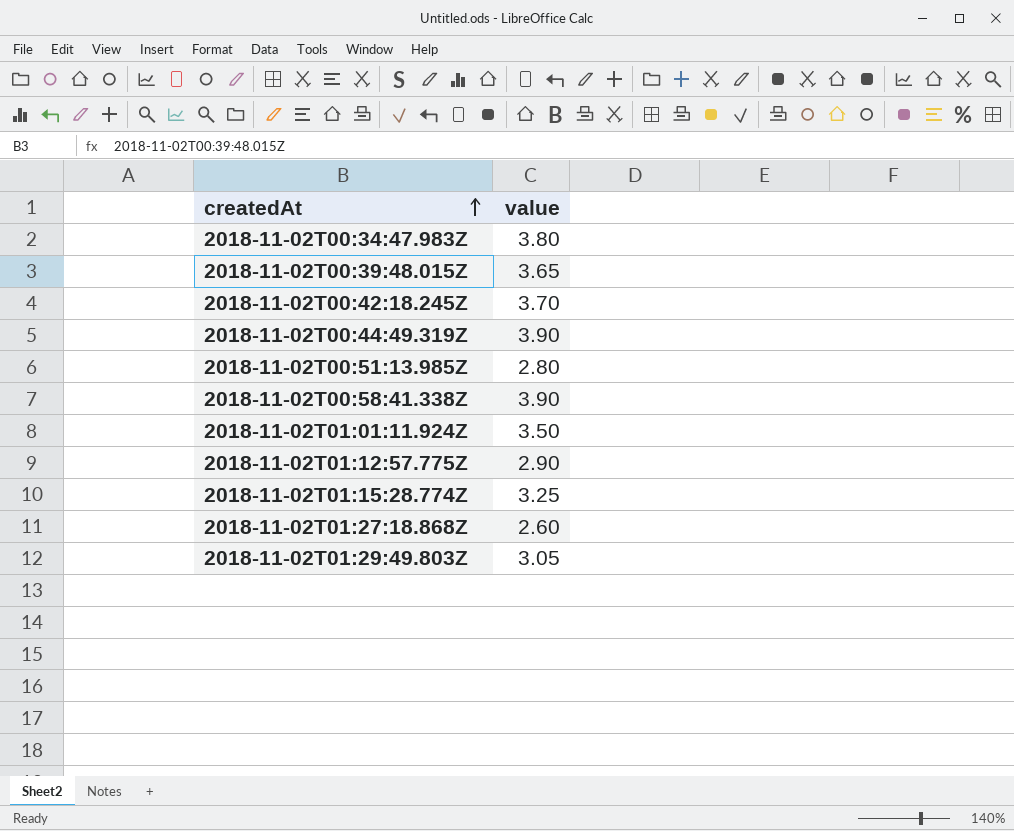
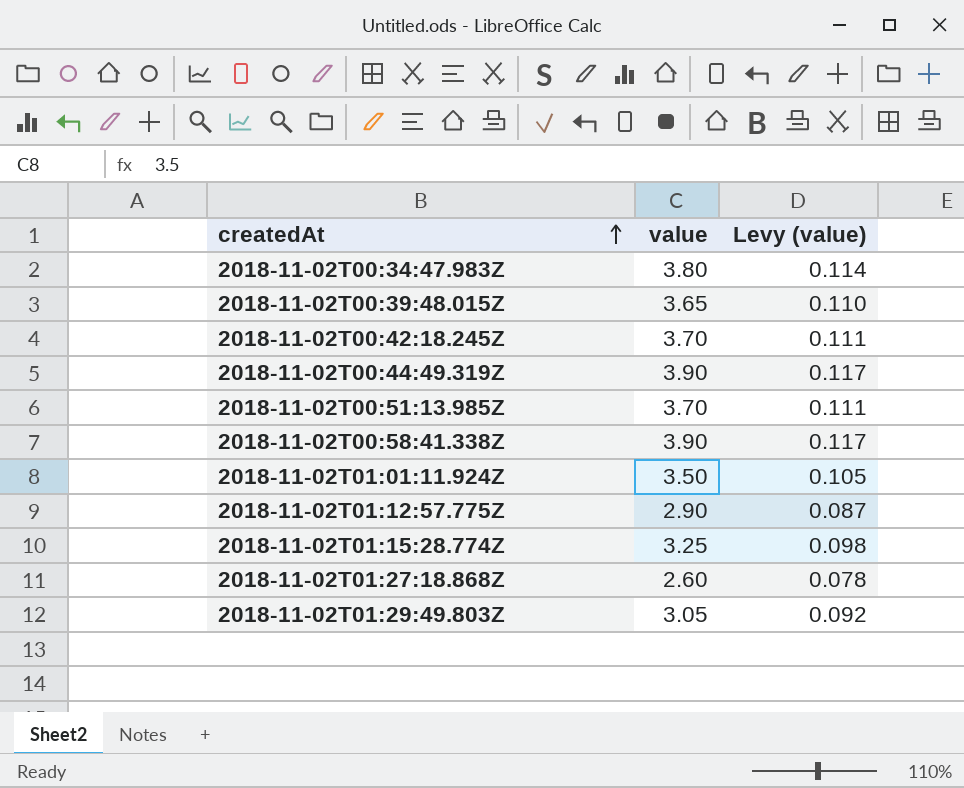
column Levy (value) | formula: none -> [value] * 0.03
2018-11-02T00:51:13.985Z | value: 2.80 -> 3.70

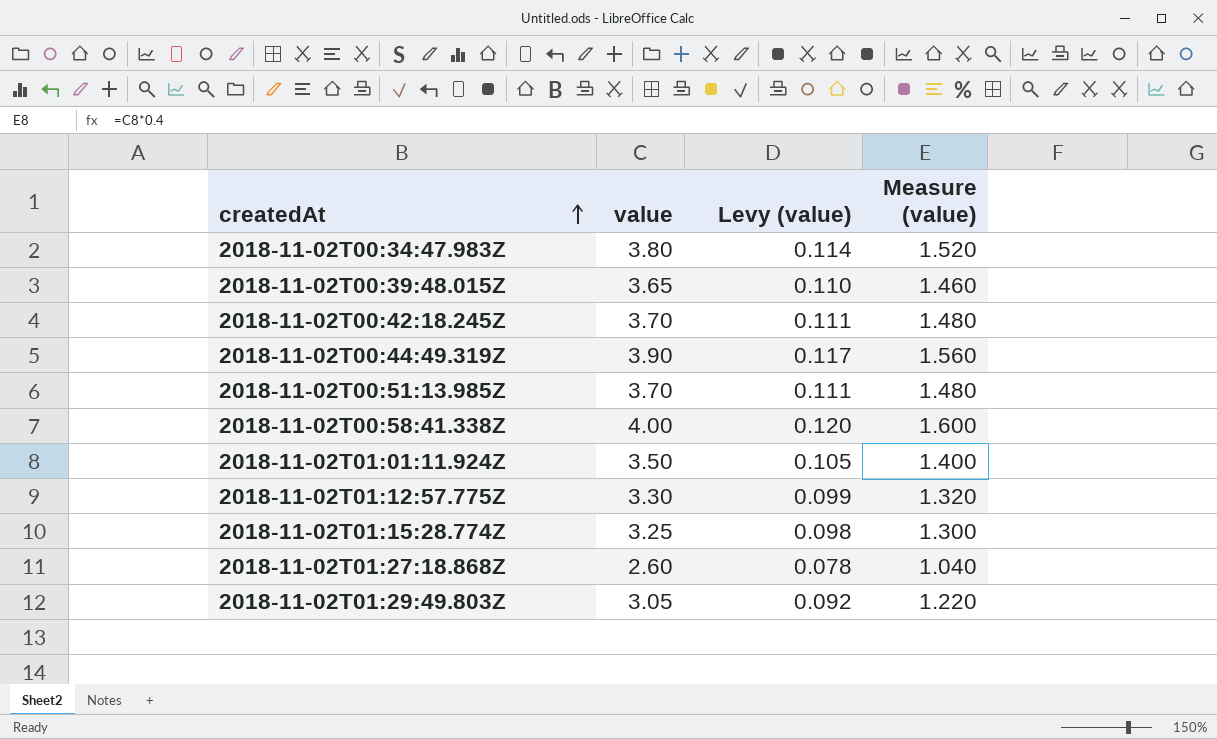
column Measure (value) | formula: none -> [value] * 0.4
2018-11-02T00:58:41.338Z | value: 3.90 -> 4.00
2018-11-02T00:58:41.338Z | Levy (value): 0.117 -> 0.120
2018-11-02T01:12:57.775Z | value: 2.90 -> 3.30
2018-11-02T01:12:57.775Z | Levy (value): 0.087 -> 0.099

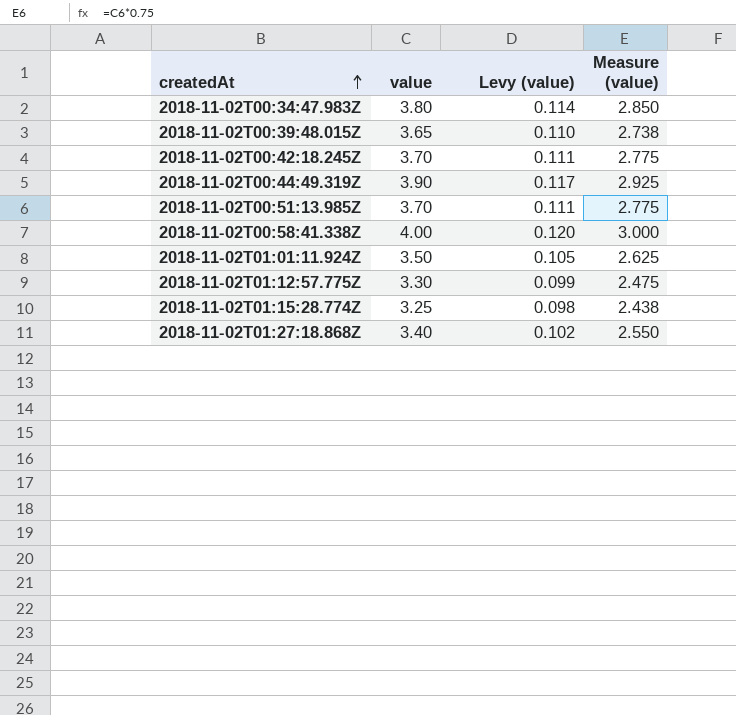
column Measure (value) | formula: [value] * 0.4 -> [value] * 0.75
row 2018-11-02T01:29:49.803Z: 3.05 | 0.092 | 1.220 -> none
2018-11-02T01:27:18.868Z | value: 2.60 -> 3.40
2018-11-02T01:27:18.868Z | Levy (value): 0.078 -> 0.102

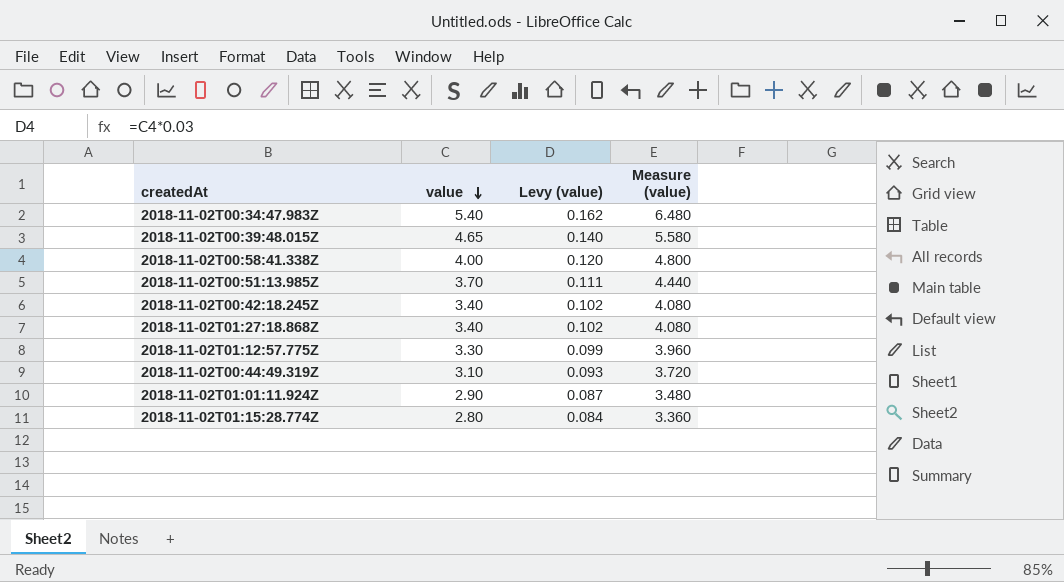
row order: createdAt ascending -> value descending
column Measure (value) | formula: [value] * 0.75 -> [value] * 1.2
2018-11-02T00:34:47.983Z | value: 3.80 -> 5.40
2018-11-02T00:34:47.983Z | Levy (value): 0.114 -> 0.162
2018-11-02T00:39:48.015Z | value: 3.65 -> 4.65
2018-11-02T00:39:48.015Z | Levy (value): 0.110 -> 0.140
2018-11-02T00:42:18.245Z | value: 3.70 -> 3.40
2018-11-02T00:42:18.245Z | Levy (value): 0.111 -> 0.102
2018-11-02T00:44:49.319Z | value: 3.90 -> 3.10
2018-11-02T00:44:49.319Z | Levy (value): 0.117 -> 0.093
2018-11-02T01:01:11.924Z | value: 3.50 -> 2.90
2018-11-02T01:01:11.924Z | Levy (value): 0.105 -> 0.087
2018-11-02T01:15:28.774Z | value: 3.25 -> 2.80
2018-11-02T01:15:28.774Z | Levy (value): 0.098 -> 0.084

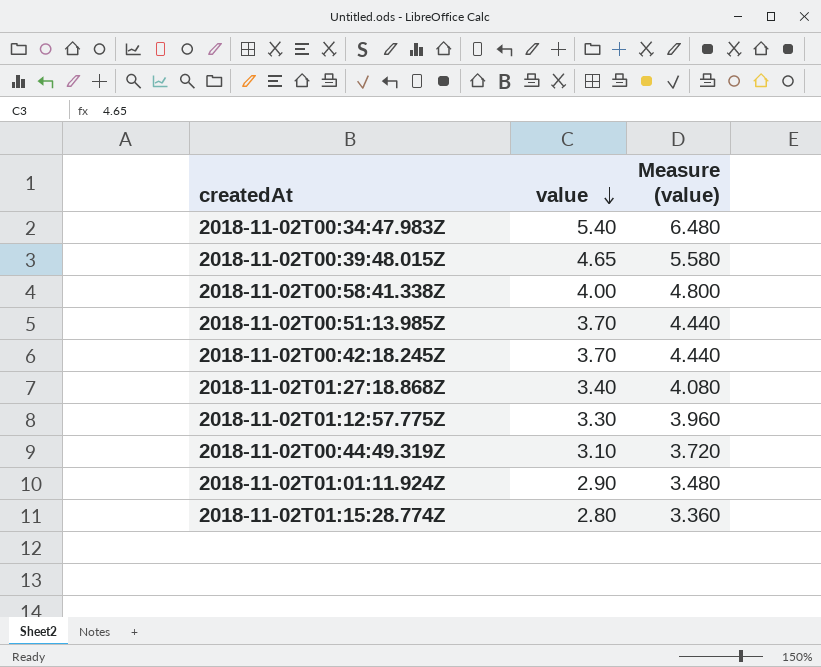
column Levy (value) | formula: [value] * 0.03 -> none
2018-11-02T00:42:18.245Z | value: 3.40 -> 3.70
2018-11-02T00:42:18.245Z | Measure (value): 4.080 -> 4.440

